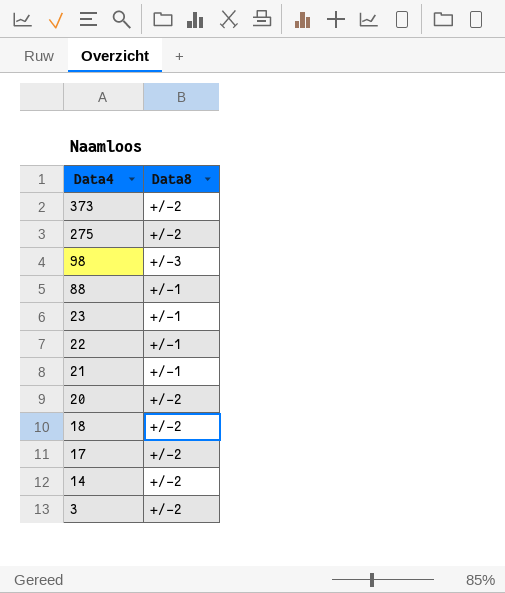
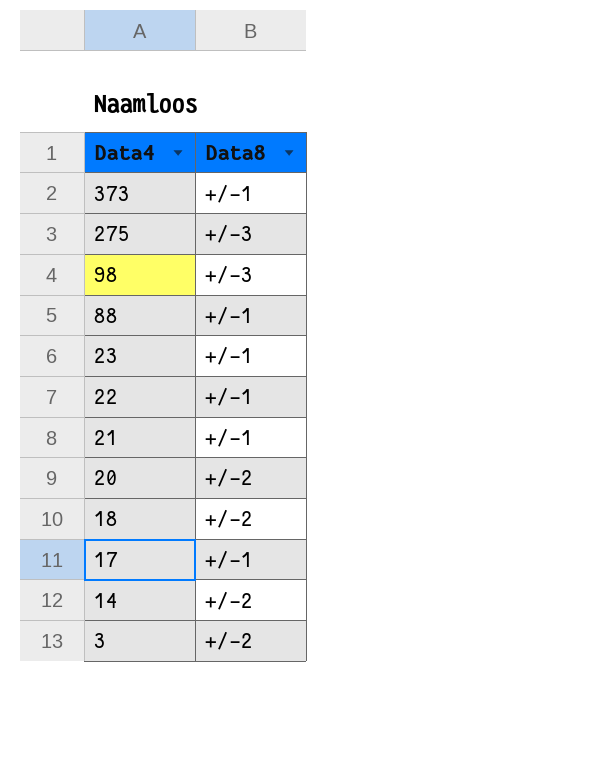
373 | Data8: +/-2 -> +/-1
275 | Data8: +/-2 -> +/-3
17 | Data8: +/-2 -> +/-1

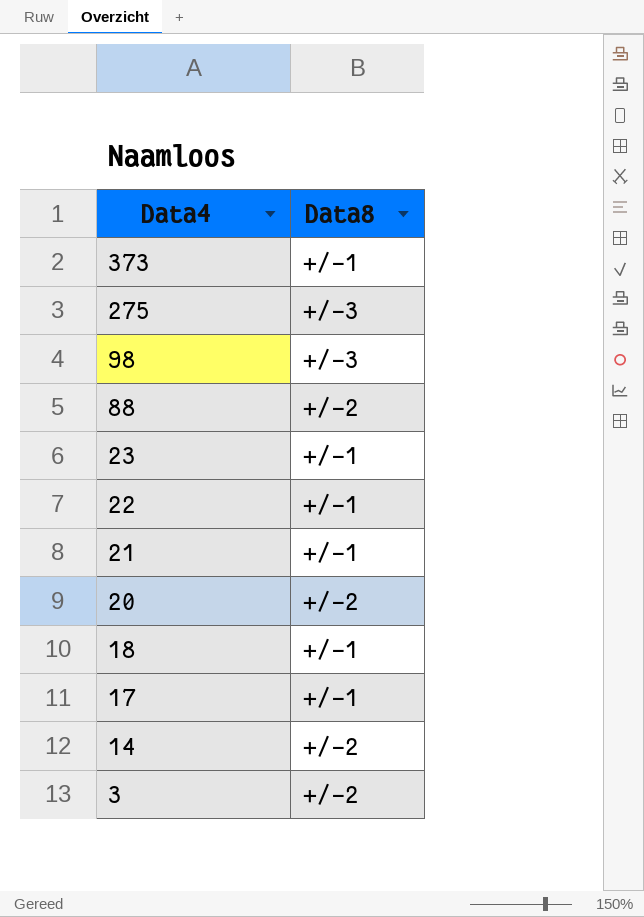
88 | Data8: +/-1 -> +/-2
18 | Data8: +/-2 -> +/-1

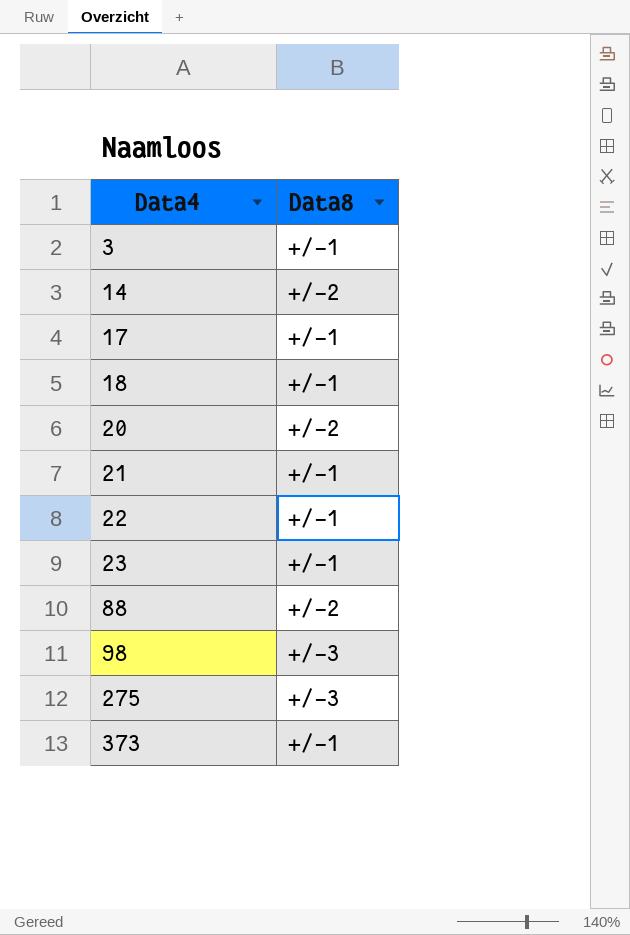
row order: Data4 descending -> Data4 ascending
3 | Data8: +/-2 -> +/-1

